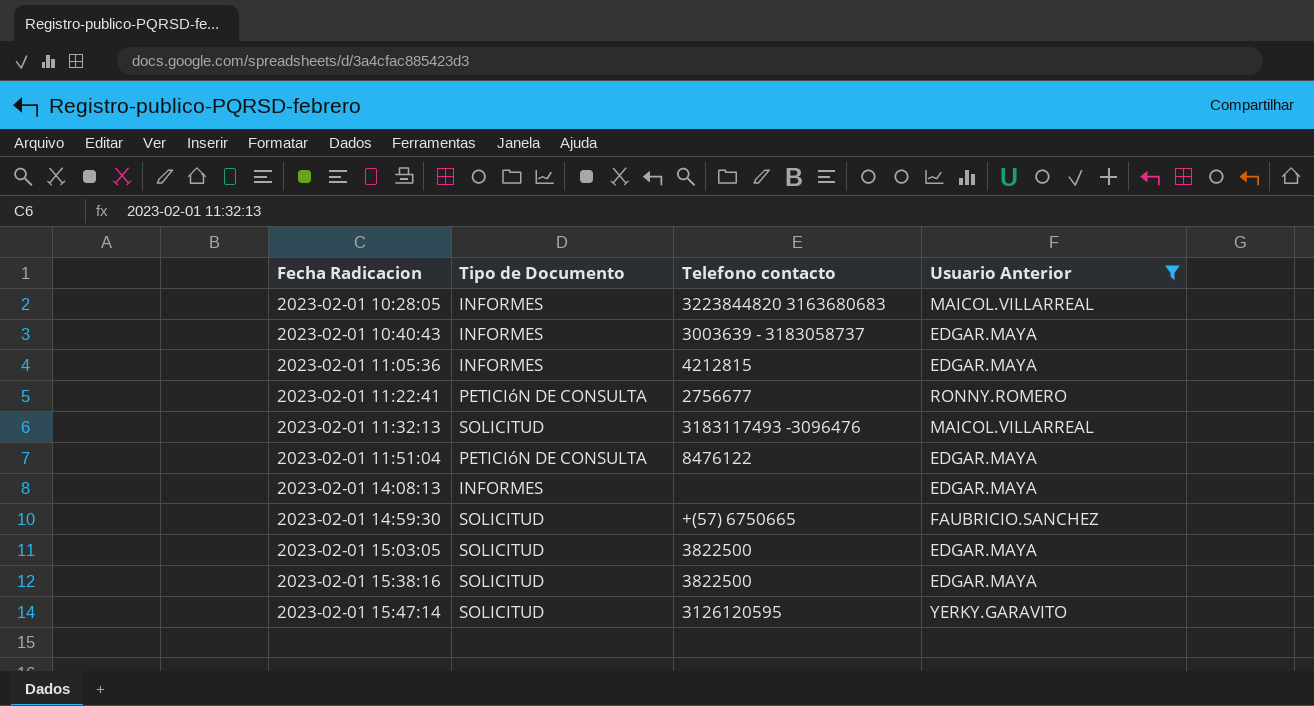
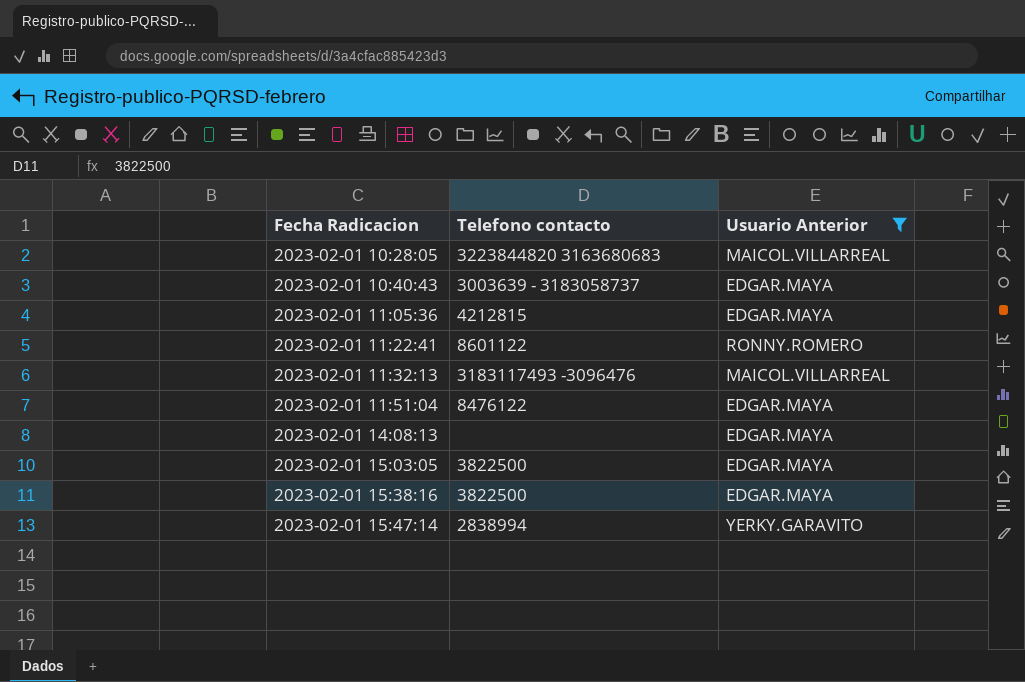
column Tipo de Documento | position: 2 -> none
row 2023-02-01 14:59:30: SOLICITUD | +(57) 6750665 | FAUBRICIO.SANCHEZ -> none
2023-02-01 11:22:41 | Telefono contacto: 2756677 -> 8601122
2023-02-01 15:47:14 | Telefono contacto: 3126120595 -> 2838994

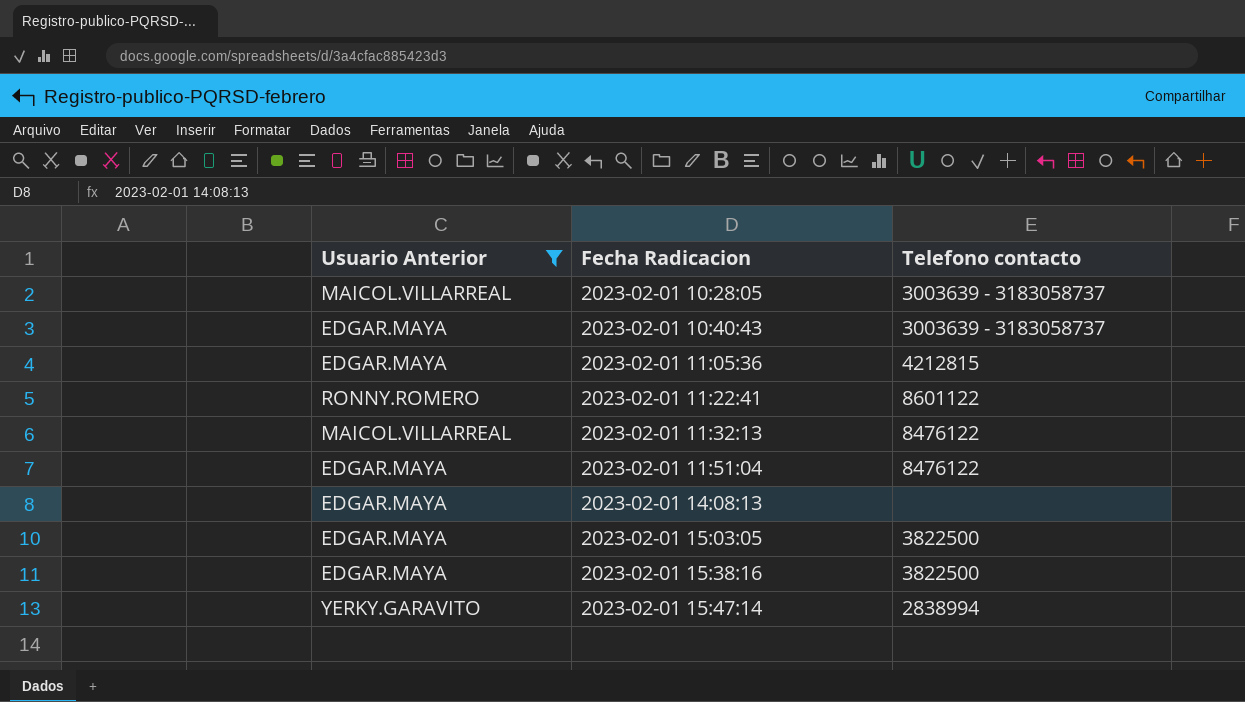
column Usuario Anterior | position: 3 -> 1
2023-02-01 10:28:05 | Telefono contacto: 3223844820 3163680683 -> 3003639 - 3183058737
2023-02-01 11:32:13 | Telefono contacto: 3183117493 -3096476 -> 8476122

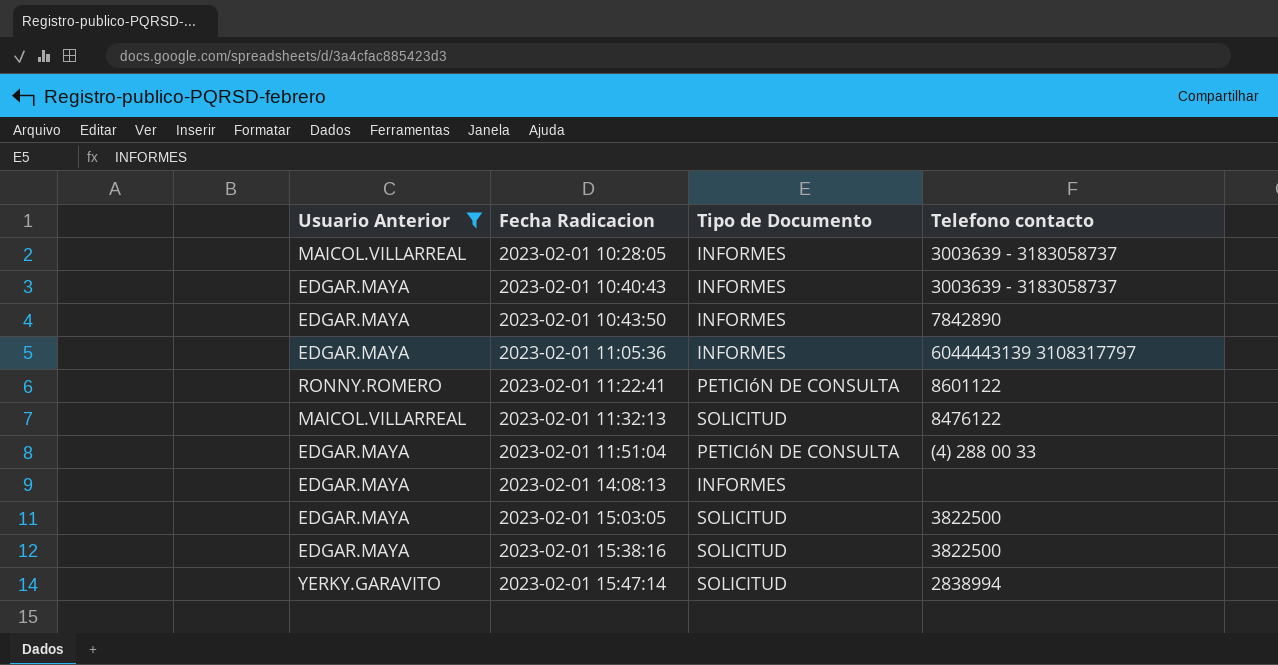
column Tipo de Documento | position: none -> 3
row 2023-02-01 10:43:50: none -> EDGAR.MAYA | INFORMES | 7842890
2023-02-01 11:05:36 | Telefono contacto: 4212815 -> 6044443139 3108317797
2023-02-01 11:51:04 | Telefono contacto: 8476122 -> (4) 288 00 33

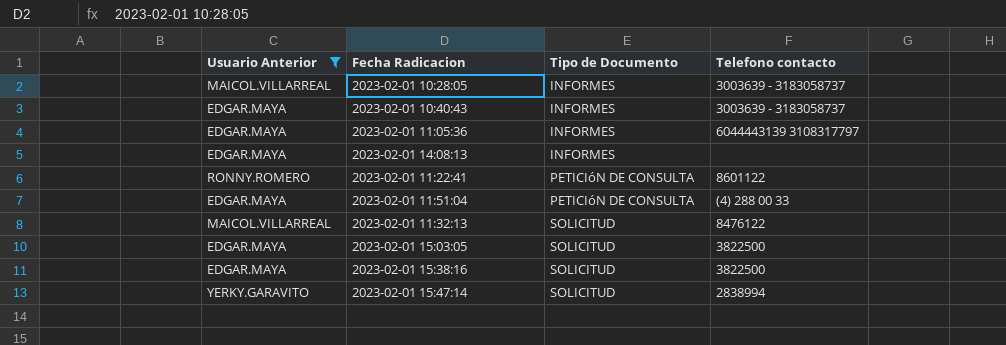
row order: Fecha Radicacion ascending -> Tipo de Documento ascending
row 2023-02-01 10:43:50: EDGAR.MAYA | INFORMES | 7842890 -> none

